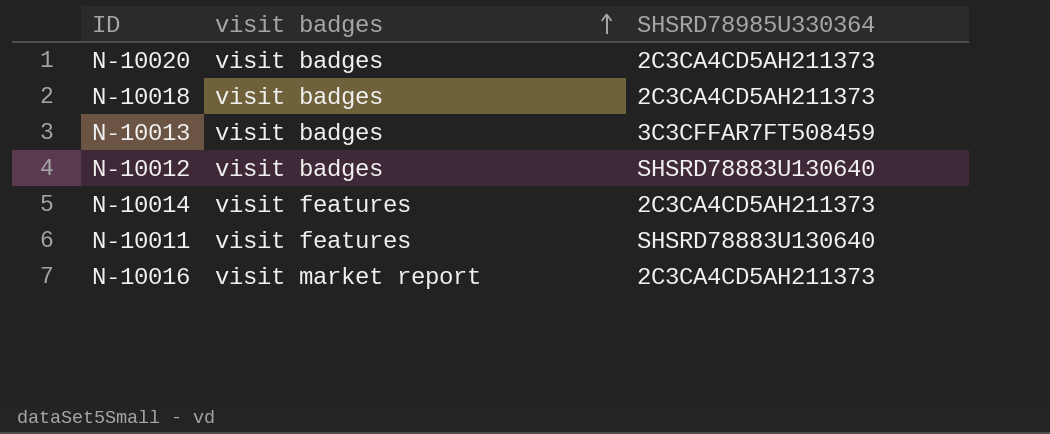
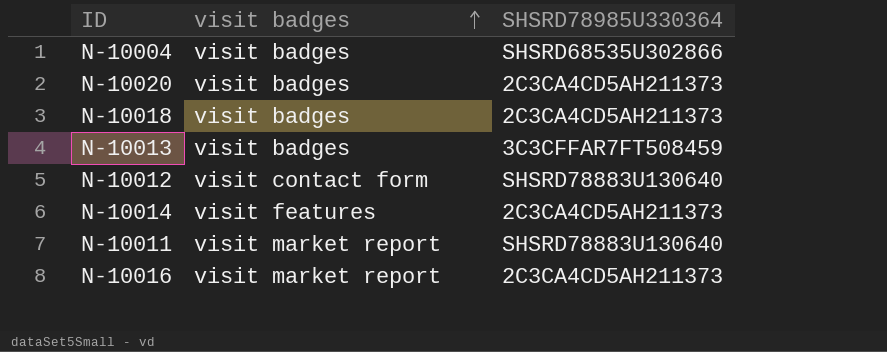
row N-10004: none -> visit badges | SHSRD68535U302866
N-10012 | visit badges: visit badges -> visit contact form
N-10011 | visit badges: visit features -> visit market report

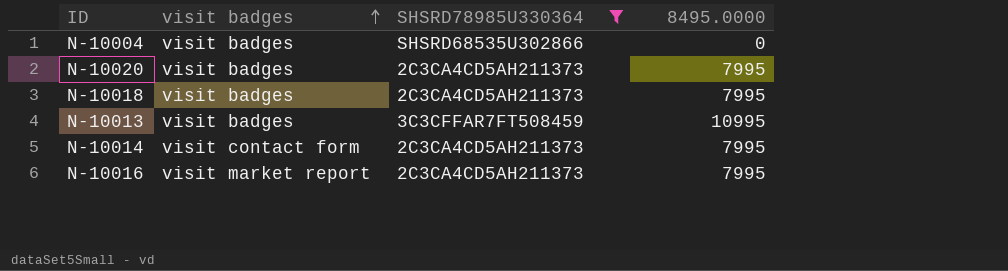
filter: none -> SHSRD78985U330364 != SHSRD78883U130640
column 8495.0000 | position: none -> 4
N-10014 | visit badges: visit features -> visit contact form

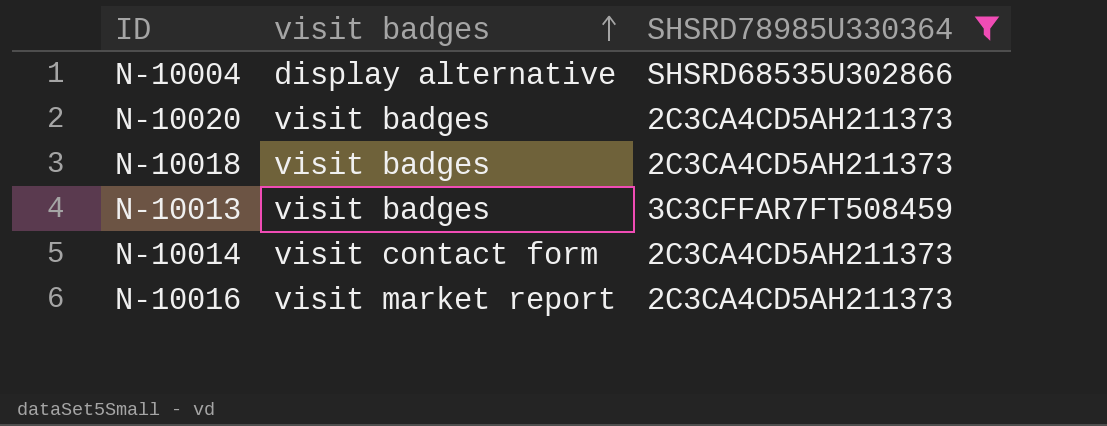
column 8495.0000 | position: 4 -> none
N-10004 | visit badges: visit badges -> display alternative

